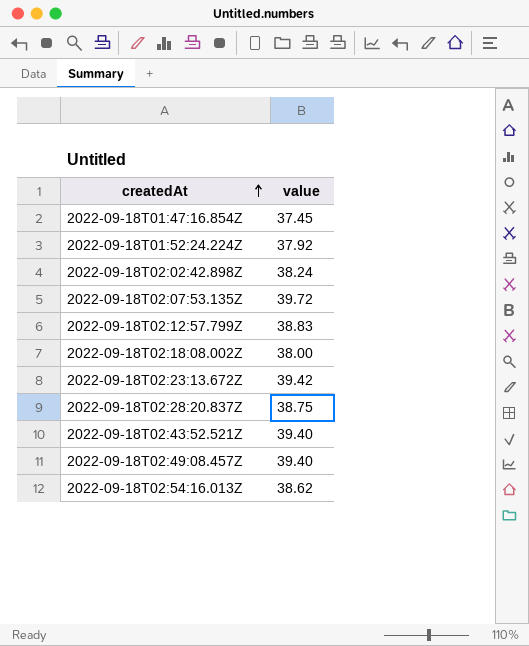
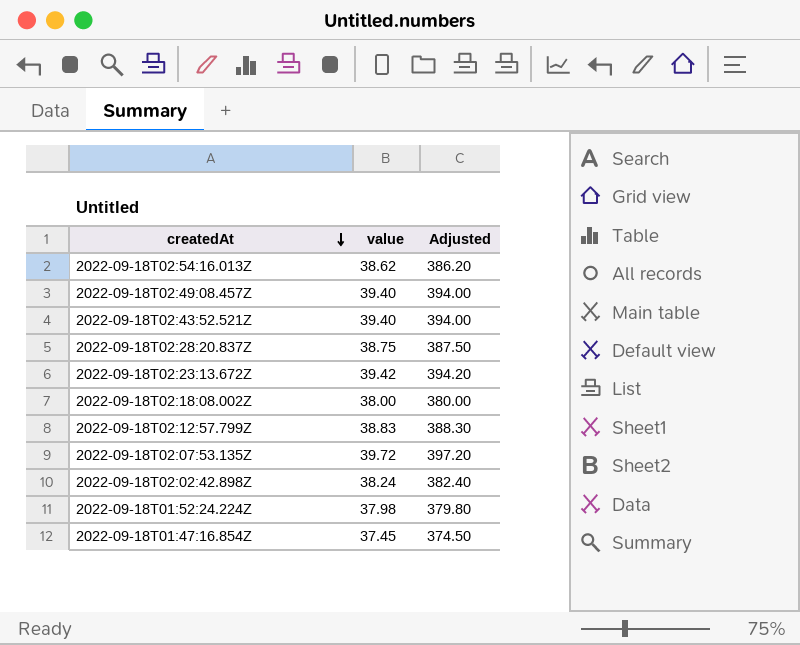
row order: createdAt ascending -> createdAt descending
column Adjusted | formula: none -> [value] * 10
2022-09-18T01:52:24.224Z | value: 37.92 -> 37.98

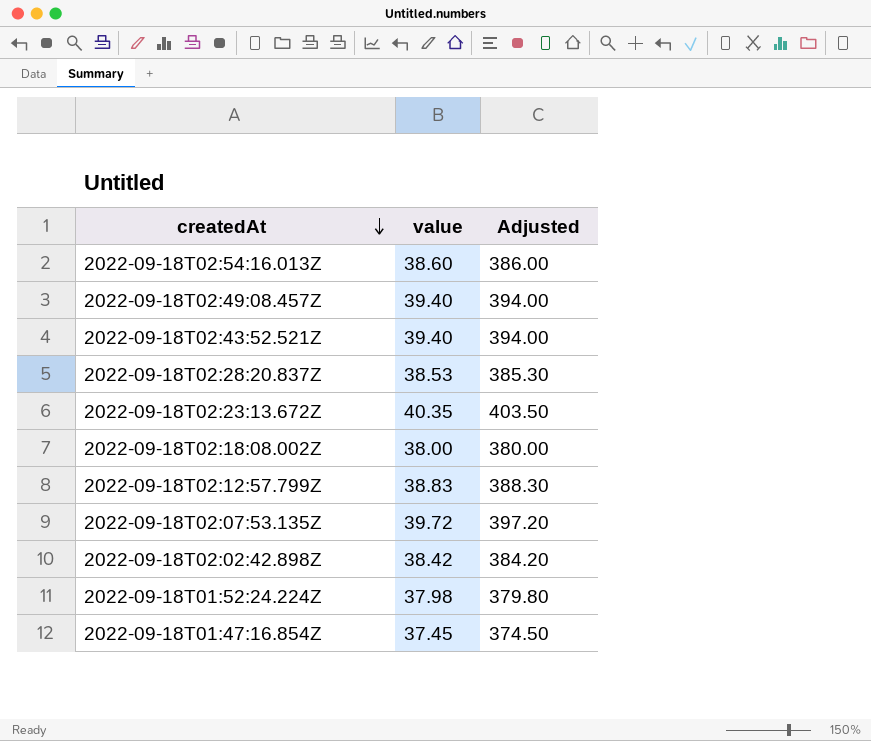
2022-09-18T02:54:16.013Z | value: 38.62 -> 38.60
2022-09-18T02:54:16.013Z | Adjusted: 386.20 -> 386.00
2022-09-18T02:28:20.837Z | value: 38.75 -> 38.53
2022-09-18T02:28:20.837Z | Adjusted: 387.50 -> 385.30
2022-09-18T02:23:13.672Z | value: 39.42 -> 40.35
2022-09-18T02:23:13.672Z | Adjusted: 394.20 -> 403.50
2022-09-18T02:02:42.898Z | value: 38.24 -> 38.42
2022-09-18T02:02:42.898Z | Adjusted: 382.40 -> 384.20

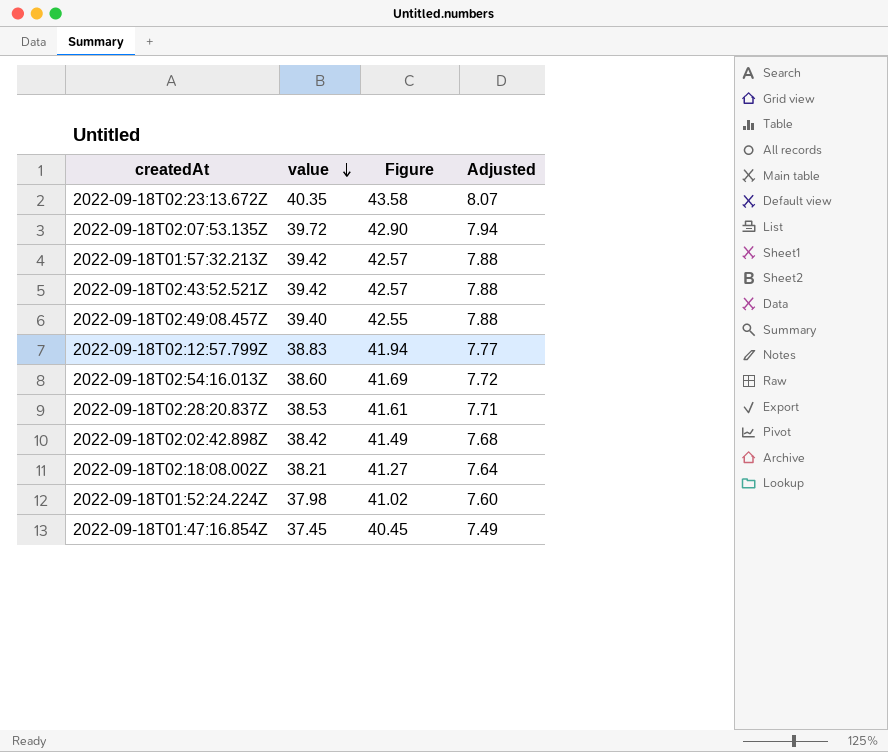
row order: createdAt descending -> value descending
column Figure | formula: none -> [value] * 1.08
column Adjusted | formula: [value] * 10 -> [value] * 0.2
row 2022-09-18T01:57:32.213Z: none -> 39.42 | 42.57 | 7.88
2022-09-18T02:43:52.521Z | value: 39.40 -> 39.42
2022-09-18T02:18:08.002Z | value: 38.00 -> 38.21

